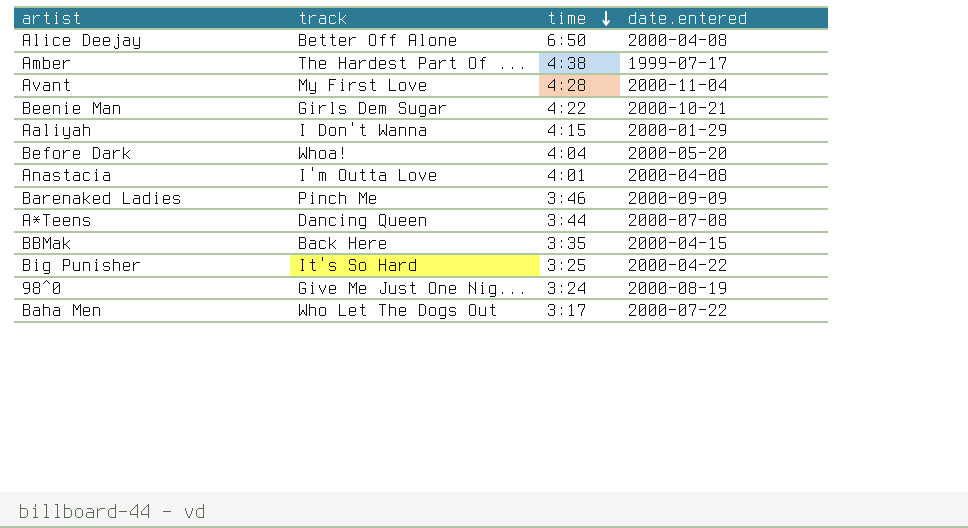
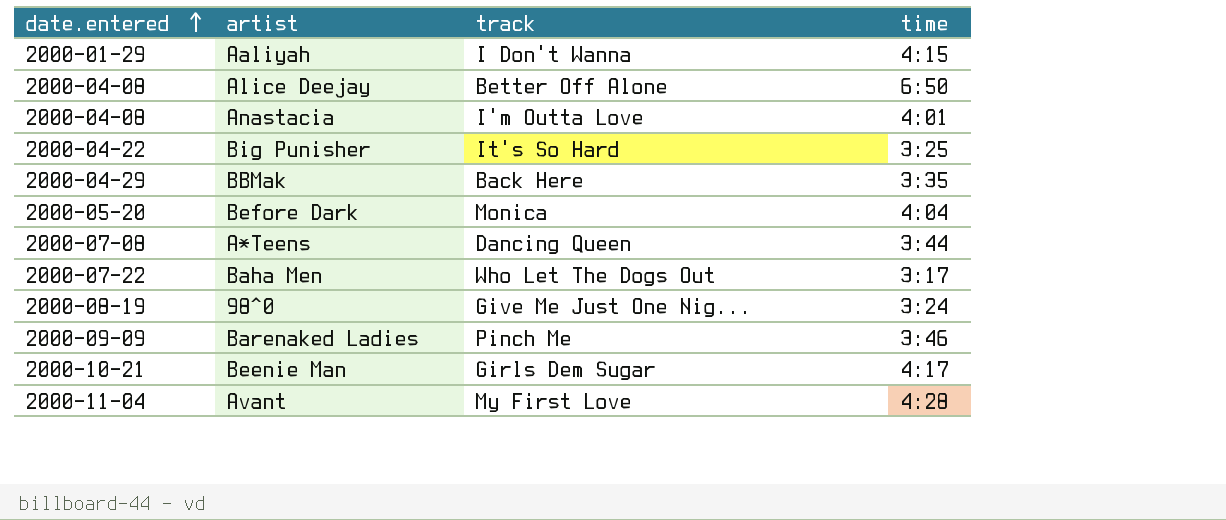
row order: time descending -> date.entered ascending
column date.entered | position: 4 -> 1
row Amber: The Hardest Part Of ... | 4:38 | 1999-07-17 -> none
BBMak | date.entered: 2000-04-15 -> 2000-04-29
Before Dark | track: Whoa! -> Monica
Beenie Man | time: 4:22 -> 4:17

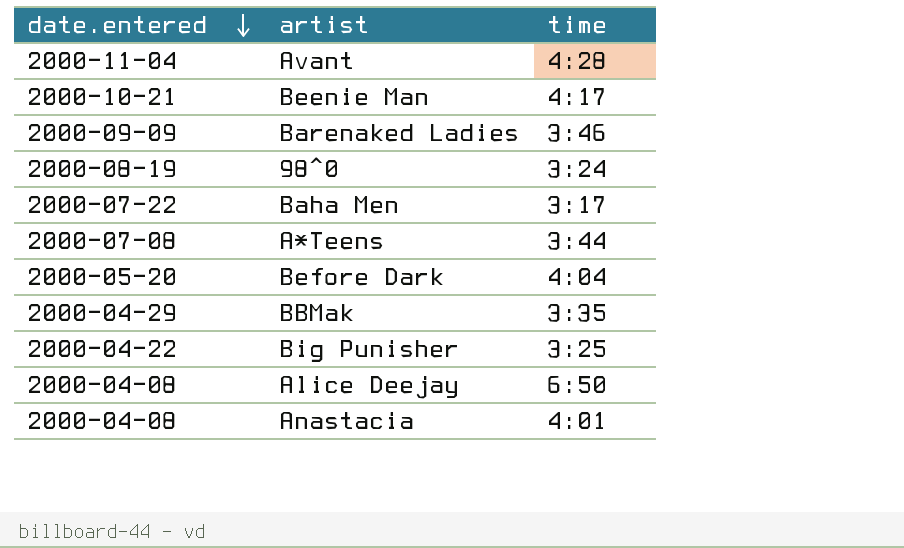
row order: date.entered ascending -> date.entered descending
column track | position: 3 -> none
row Aaliyah: 2000-01-29 | I Don't Wanna | 4:15 -> none

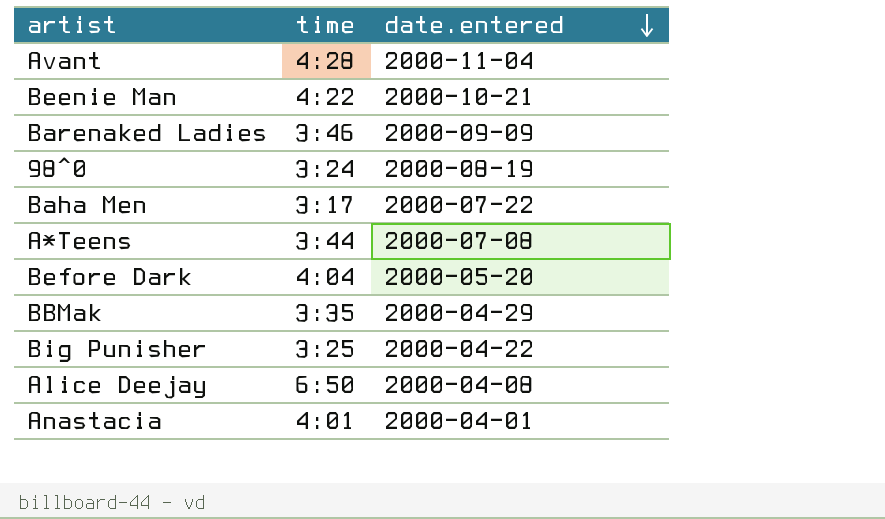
column date.entered | position: 1 -> 3
Beenie Man | time: 4:17 -> 4:22
Anastacia | date.entered: 2000-04-08 -> 2000-04-01

